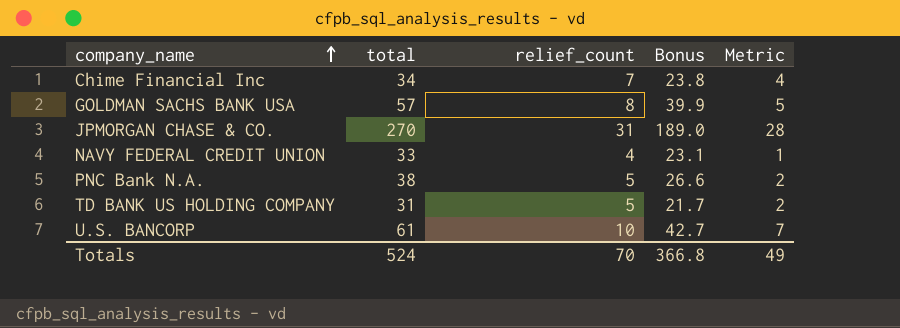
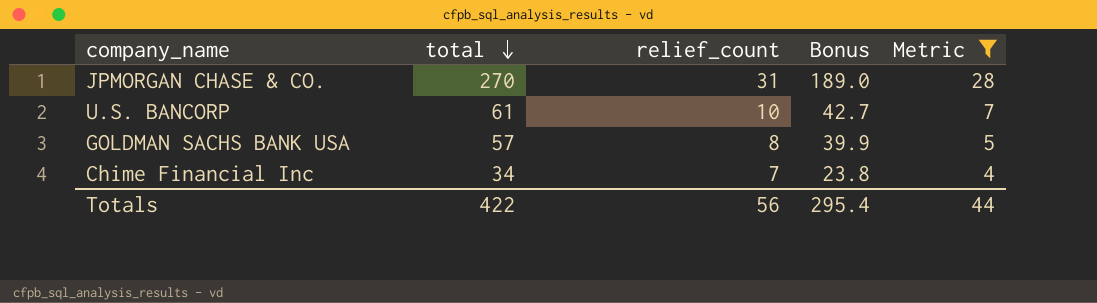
filter: none -> Metric >= 4
row order: company_name ascending -> total descending
Totals | total: 524 -> 422
Totals | relief_count: 70 -> 56
Totals | Bonus: 366.8 -> 295.4
Totals | Metric: 49 -> 44

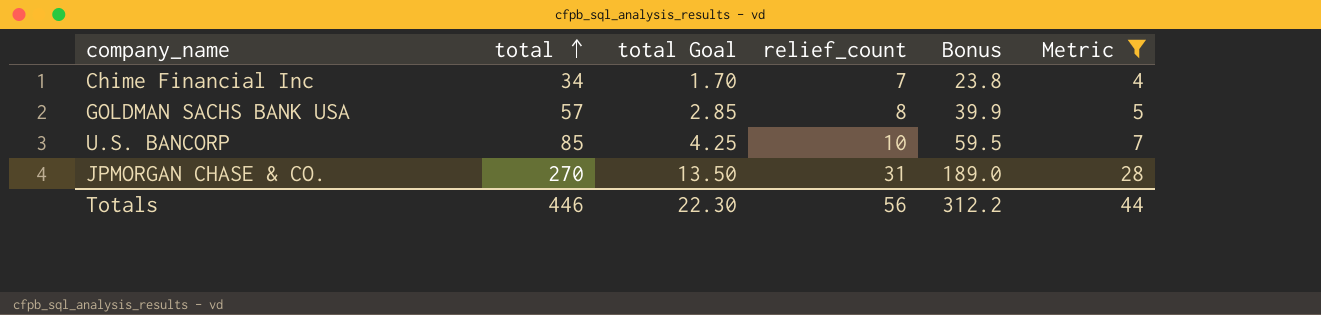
row order: total descending -> total ascending
column total Goal | formula: none -> [total] * 0.05
U.S. BANCORP | total: 61 -> 85
U.S. BANCORP | Bonus: 42.7 -> 59.5
Totals | total: 422 -> 446
Totals | Bonus: 295.4 -> 312.2

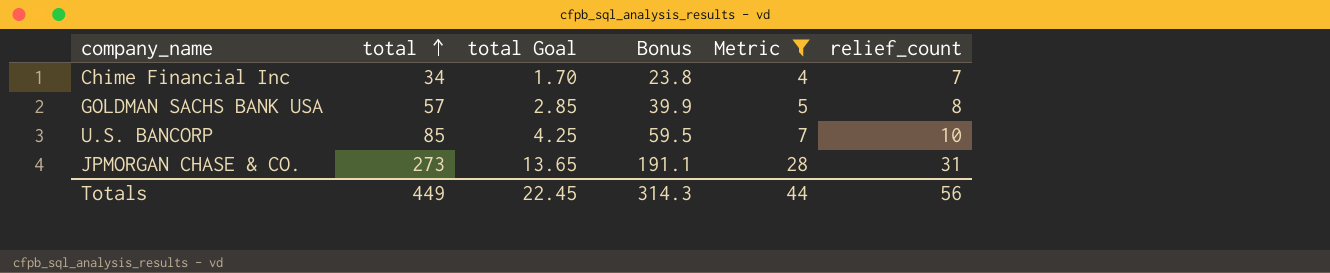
column relief_count | position: 4 -> 6
JPMORGAN CHASE & CO. | total: 270 -> 273
JPMORGAN CHASE & CO. | total Goal: 13.50 -> 13.65
JPMORGAN CHASE & CO. | Bonus: 189.0 -> 191.1
Totals | total: 446 -> 449
Totals | total Goal: 22.30 -> 22.45
Totals | Bonus: 312.2 -> 314.3

